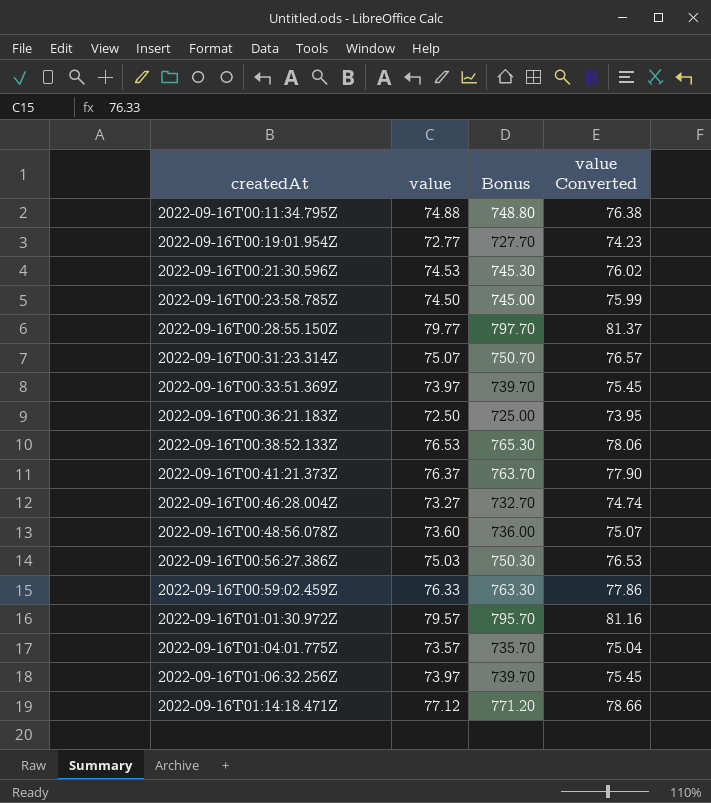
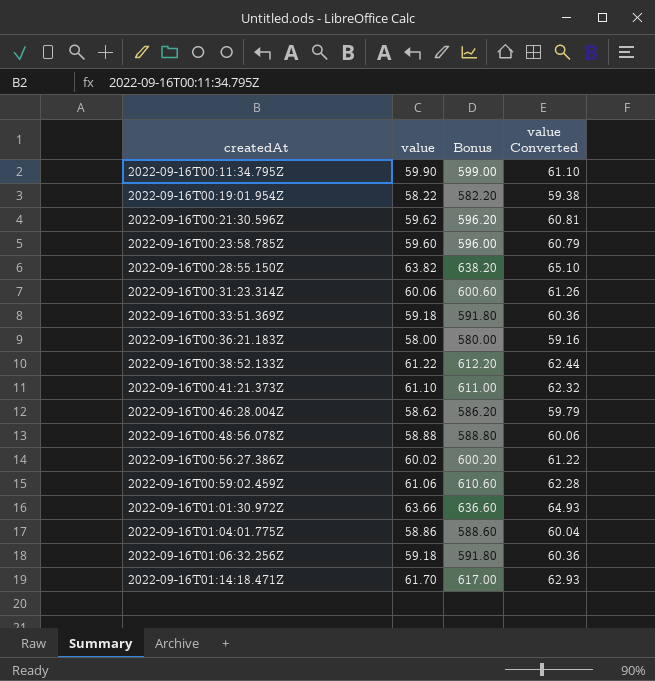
2022-09-16T00:11:34.795Z | value: 74.88 -> 59.90
2022-09-16T00:11:34.795Z | Bonus: 748.80 -> 599.00
2022-09-16T00:11:34.795Z | value Converted: 76.38 -> 61.10
2022-09-16T00:19:01.954Z | value: 72.77 -> 58.22
2022-09-16T00:19:01.954Z | Bonus: 727.70 -> 582.20
2022-09-16T00:19:01.954Z | value Converted: 74.23 -> 59.38
2022-09-16T00:21:30.596Z | value: 74.53 -> 59.62
2022-09-16T00:21:30.596Z | Bonus: 745.30 -> 596.20
2022-09-16T00:21:30.596Z | value Converted: 76.02 -> 60.81
2022-09-16T00:23:58.785Z | value: 74.50 -> 59.60
2022-09-16T00:23:58.785Z | Bonus: 745.00 -> 596.00
2022-09-16T00:23:58.785Z | value Converted: 75.99 -> 60.79
2022-09-16T00:28:55.150Z | value: 79.77 -> 63.82
2022-09-16T00:28:55.150Z | Bonus: 797.70 -> 638.20
2022-09-16T00:28:55.150Z | value Converted: 81.37 -> 65.10
2022-09-16T00:31:23.314Z | value: 75.07 -> 60.06
2022-09-16T00:31:23.314Z | Bonus: 750.70 -> 600.60
2022-09-16T00:31:23.314Z | value Converted: 76.57 -> 61.26
2022-09-16T00:33:51.369Z | value: 73.97 -> 59.18
2022-09-16T00:33:51.369Z | Bonus: 739.70 -> 591.80
2022-09-16T00:33:51.369Z | value Converted: 75.45 -> 60.36
2022-09-16T00:36:21.183Z | value: 72.50 -> 58.00
2022-09-16T00:36:21.183Z | Bonus: 725.00 -> 580.00
2022-09-16T00:36:21.183Z | value Converted: 73.95 -> 59.16
2022-09-16T00:38:52.133Z | value: 76.53 -> 61.22
2022-09-16T00:38:52.133Z | Bonus: 765.30 -> 612.20
2022-09-16T00:38:52.133Z | value Converted: 78.06 -> 62.44
2022-09-16T00:41:21.373Z | value: 76.37 -> 61.10
2022-09-16T00:41:21.373Z | Bonus: 763.70 -> 611.00
2022-09-16T00:41:21.373Z | value Converted: 77.90 -> 62.32
2022-09-16T00:46:28.004Z | value: 73.27 -> 58.62
2022-09-16T00:46:28.004Z | Bonus: 732.70 -> 586.20
2022-09-16T00:46:28.004Z | value Converted: 74.74 -> 59.79
2022-09-16T00:48:56.078Z | value: 73.60 -> 58.88
2022-09-16T00:48:56.078Z | Bonus: 736.00 -> 588.80
2022-09-16T00:48:56.078Z | value Converted: 75.07 -> 60.06
2022-09-16T00:56:27.386Z | value: 75.03 -> 60.02
2022-09-16T00:56:27.386Z | Bonus: 750.30 -> 600.20
2022-09-16T00:56:27.386Z | value Converted: 76.53 -> 61.22
2022-09-16T00:59:02.459Z | value: 76.33 -> 61.06
2022-09-16T00:59:02.459Z | Bonus: 763.30 -> 610.60
2022-09-16T00:59:02.459Z | value Converted: 77.86 -> 62.28
2022-09-16T01:01:30.972Z | value: 79.57 -> 63.66
2022-09-16T01:01:30.972Z | Bonus: 795.70 -> 636.60
2022-09-16T01:01:30.972Z | value Converted: 81.16 -> 64.93
2022-09-16T01:04:01.775Z | value: 73.57 -> 58.86
2022-09-16T01:04:01.775Z | Bonus: 735.70 -> 588.60
2022-09-16T01:04:01.775Z | value Converted: 75.04 -> 60.04
2022-09-16T01:06:32.256Z | value: 73.97 -> 59.18
2022-09-16T01:06:32.256Z | Bonus: 739.70 -> 591.80
2022-09-16T01:06:32.256Z | value Converted: 75.45 -> 60.36
2022-09-16T01:14:18.471Z | value: 77.12 -> 61.70
2022-09-16T01:14:18.471Z | Bonus: 771.20 -> 617.00
2022-09-16T01:14:18.471Z | value Converted: 78.66 -> 62.93

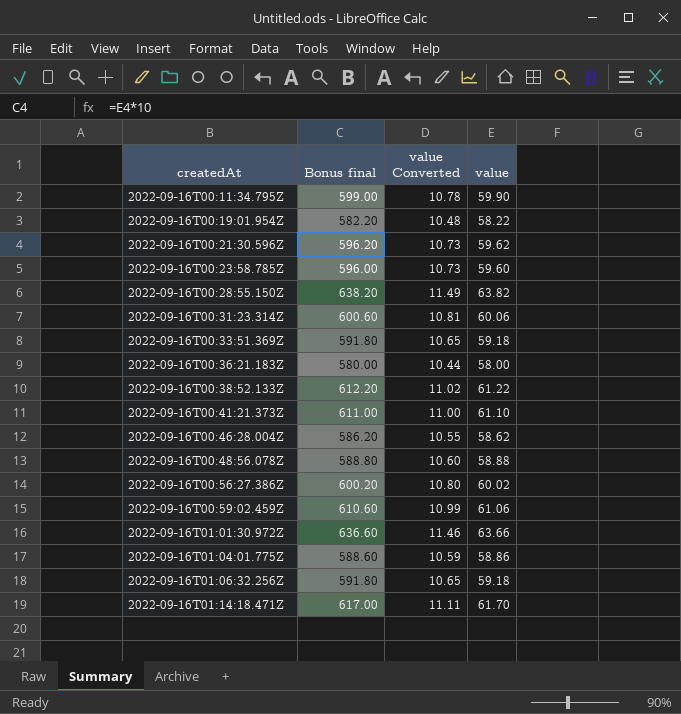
column name: Bonus -> Bonus final
column value Converted | formula: [value] * 1.02 -> [value] * 0.18
column value | position: 2 -> 4

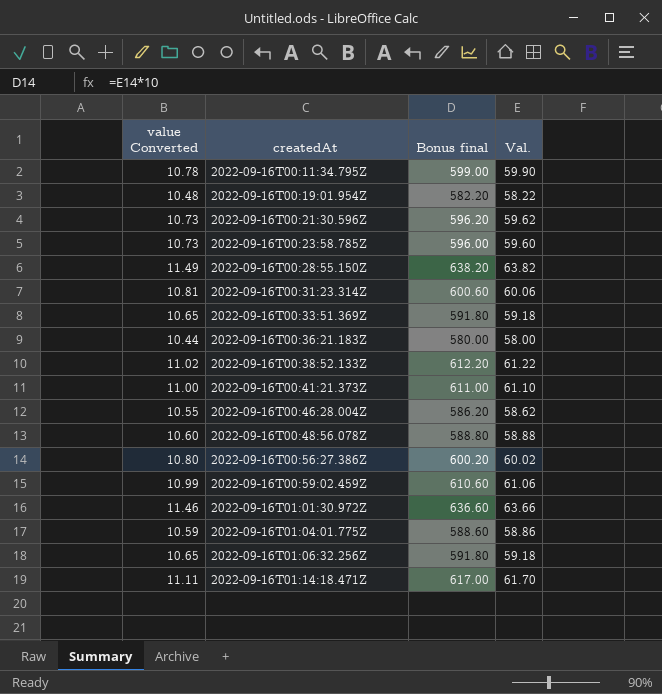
column value Converted | position: 3 -> 1
column name: value -> Val.

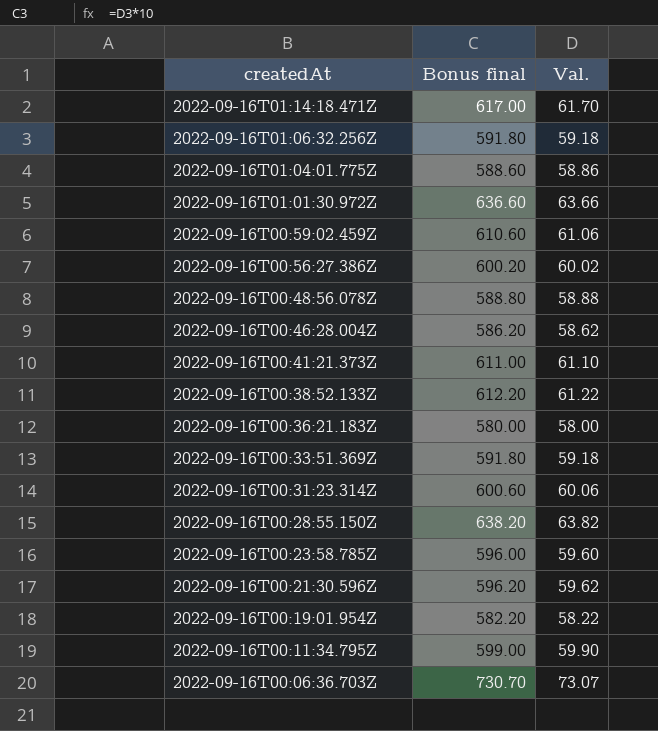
row order: createdAt ascending -> createdAt descending
column value Converted | formula: [Val.] * 0.18 -> none
row 2022-09-16T00:06:36.703Z: none -> 730.70 | 73.07

